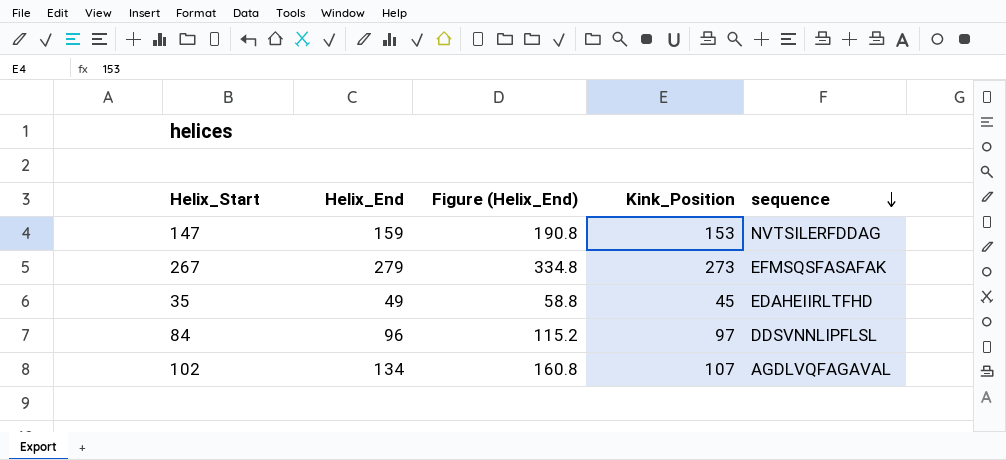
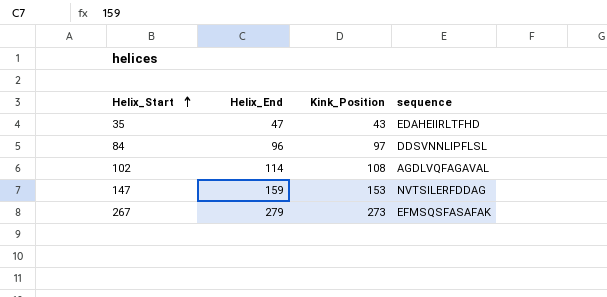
row order: sequence descending -> Helix_Start ascending
column Figure (Helix_End) | formula: [Helix_End] * 1.2 -> none
35 | Helix_End: 49 -> 47
35 | Kink_Position: 45 -> 43
102 | Helix_End: 134 -> 114
102 | Kink_Position: 107 -> 108

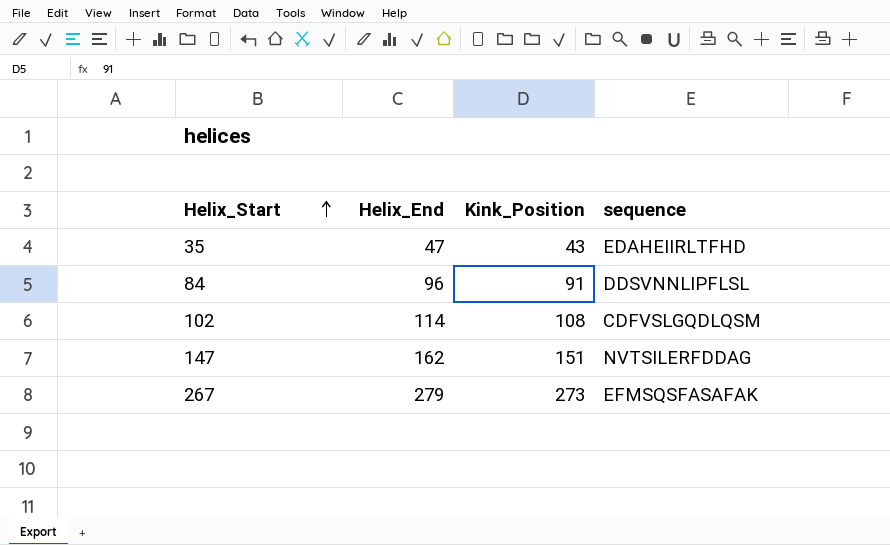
84 | Kink_Position: 97 -> 91
102 | sequence: AGDLVQFAGAVAL -> CDFVSLGQDLQSM
147 | Helix_End: 159 -> 162
147 | Kink_Position: 153 -> 151

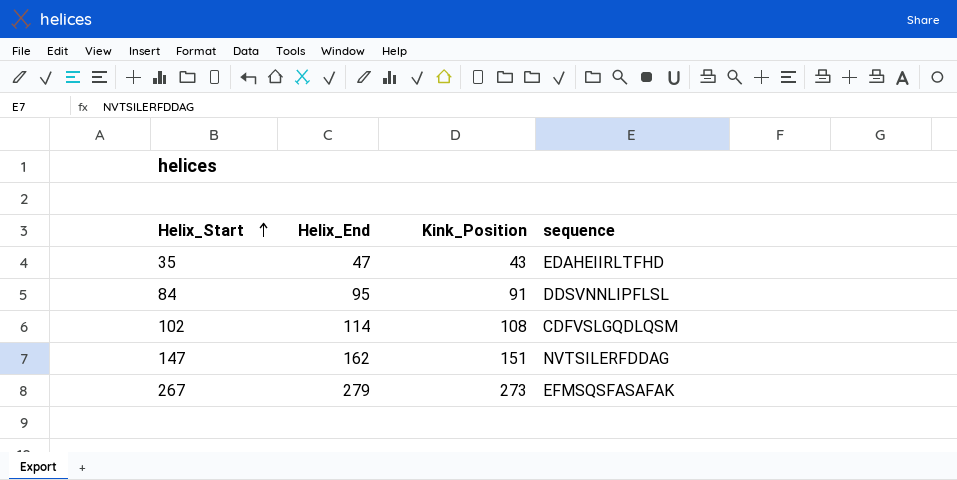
84 | Helix_End: 96 -> 95

